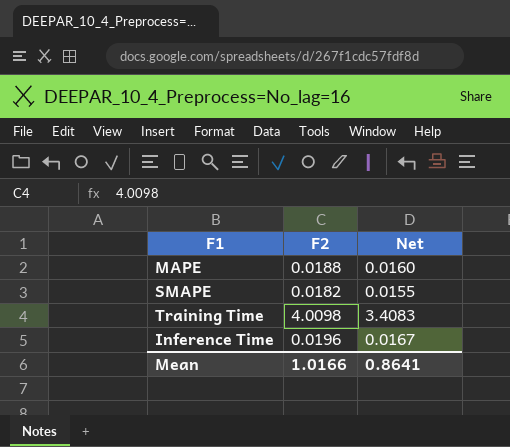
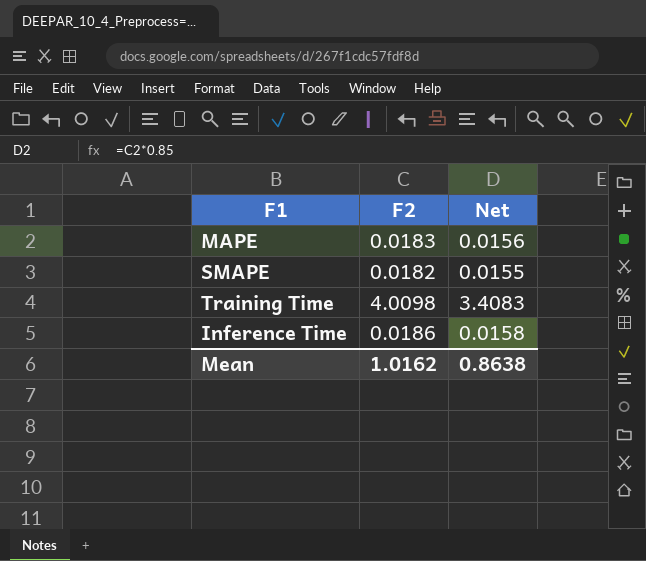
MAPE | F2: 0.0188 -> 0.0183
MAPE | Net: 0.0160 -> 0.0156
Inference Time | F2: 0.0196 -> 0.0186
Inference Time | Net: 0.0167 -> 0.0158
Mean | F2: 1.0166 -> 1.0162
Mean | Net: 0.8641 -> 0.8638

